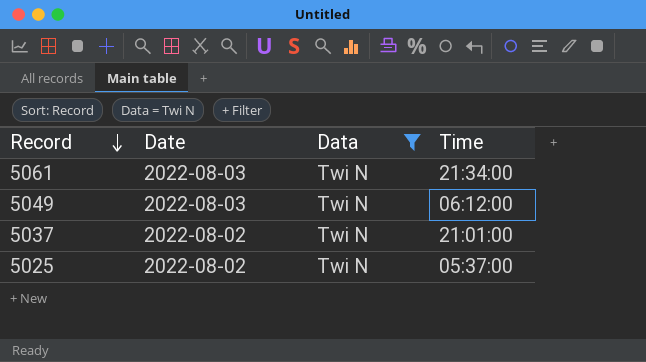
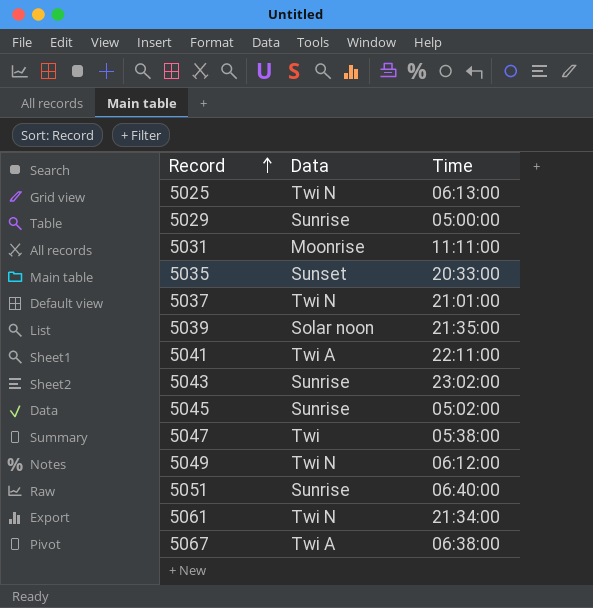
filter: Data = Twi N -> none
row order: Record descending -> Record ascending
column Date | position: 2 -> none
5025 | Time: 05:37:00 -> 06:13:00

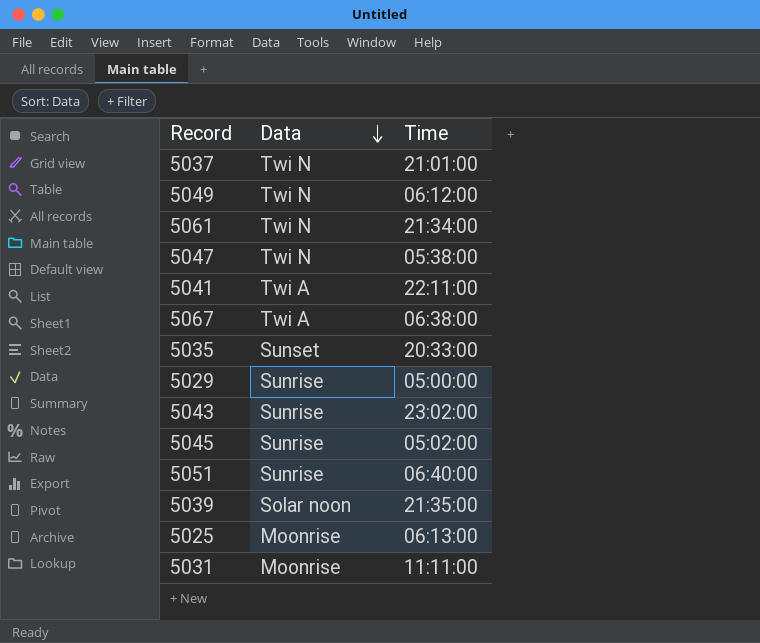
row order: Record ascending -> Data descending
5047 | Data: Twi -> Twi N
5025 | Data: Twi N -> Moonrise

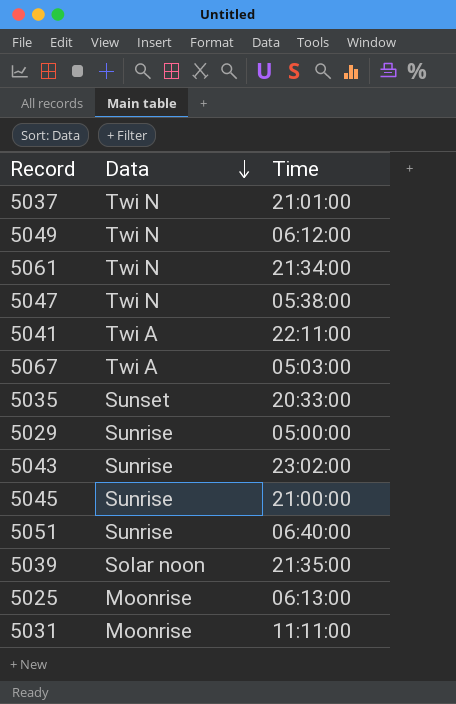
5067 | Time: 06:38:00 -> 05:03:00
5045 | Time: 05:02:00 -> 21:00:00

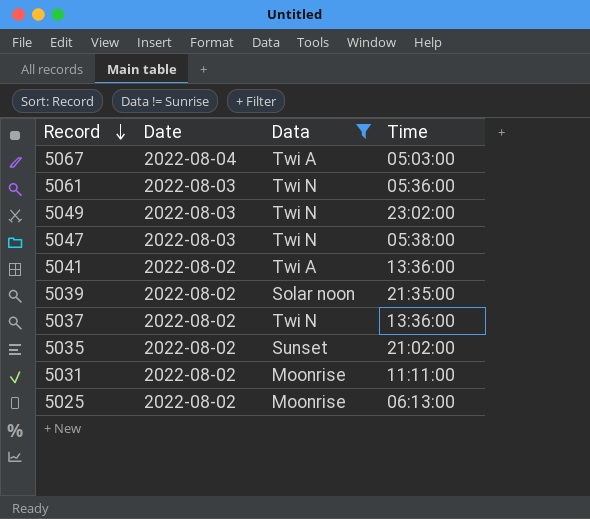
filter: none -> Data != Sunrise
row order: Data descending -> Record descending
column Date | position: none -> 2
5061 | Time: 21:34:00 -> 05:36:00
5049 | Time: 06:12:00 -> 23:02:00
5041 | Time: 22:11:00 -> 13:36:00
5037 | Time: 21:01:00 -> 13:36:00
5035 | Time: 20:33:00 -> 21:02:00

